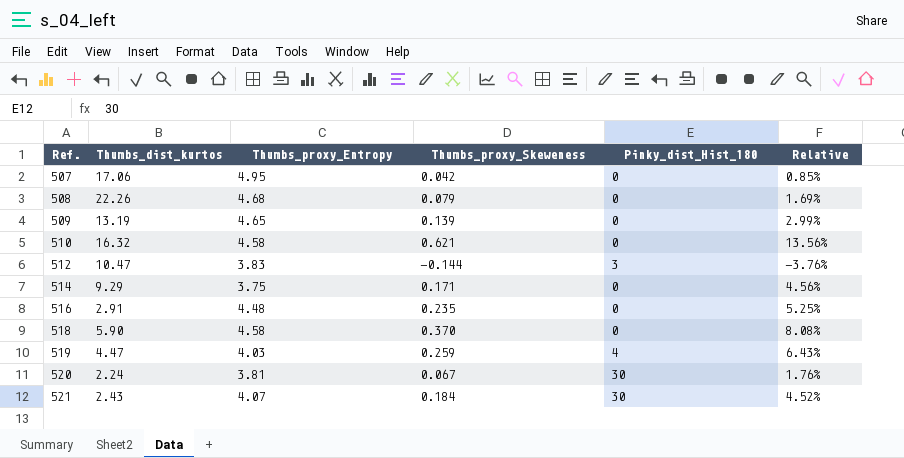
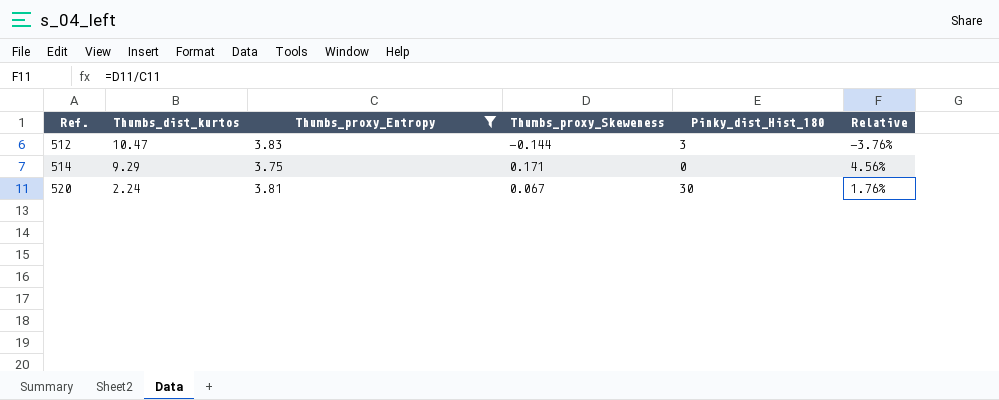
filter: none -> Thumbs_proxy_Entropy <= 3.83

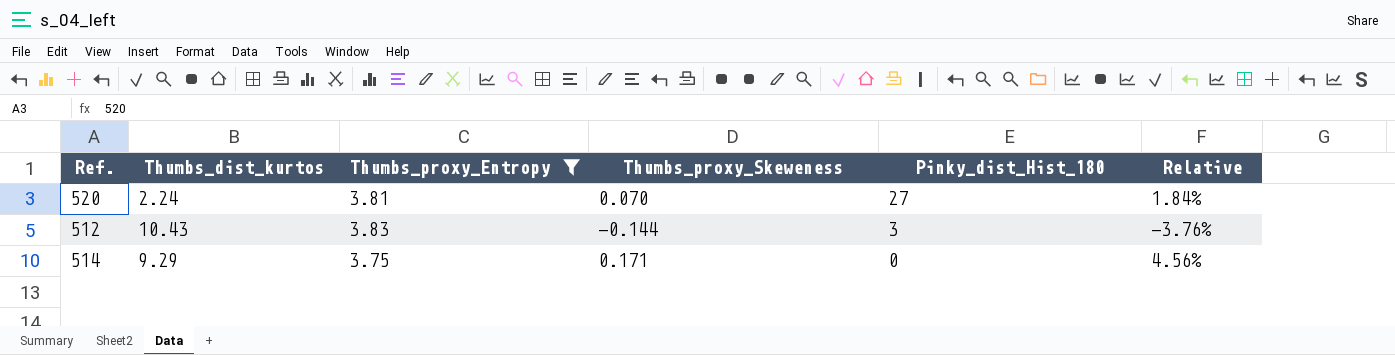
row order: Ref. ascending -> Pinky_dist_Hist_180 descending
520 | Thumbs_proxy_Skeweness: 0.067 -> 0.070
520 | Pinky_dist_Hist_180: 30 -> 27
520 | Relative: 1.76% -> 1.84%
512 | Thumbs_dist_kurtos: 10.47 -> 10.43

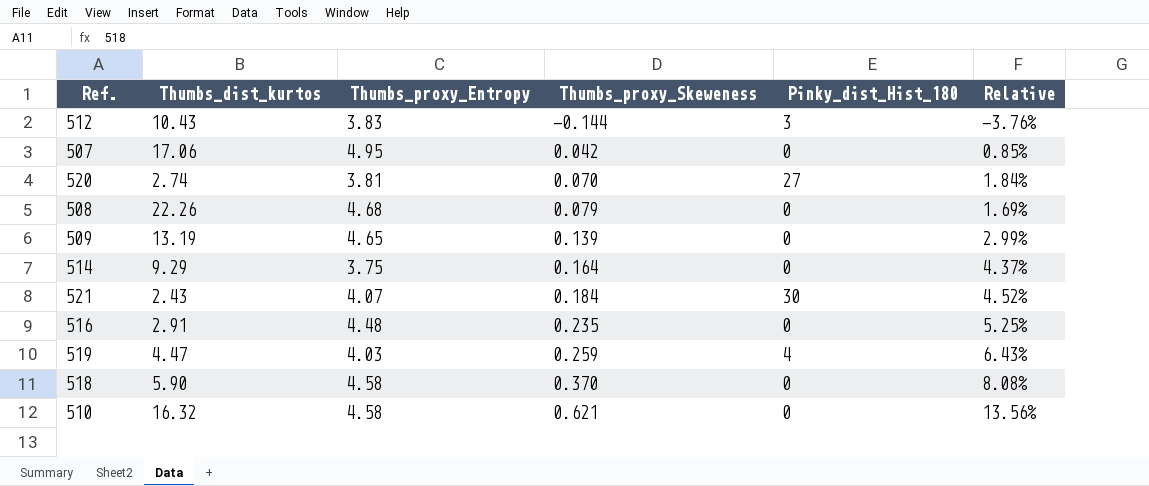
filter: Thumbs_proxy_Entropy <= 3.83 -> none
row order: Pinky_dist_Hist_180 descending -> Thumbs_proxy_Skeweness ascending
520 | Thumbs_dist_kurtos: 2.24 -> 2.74
514 | Thumbs_proxy_Skeweness: 0.171 -> 0.164
514 | Relative: 4.56% -> 4.37%

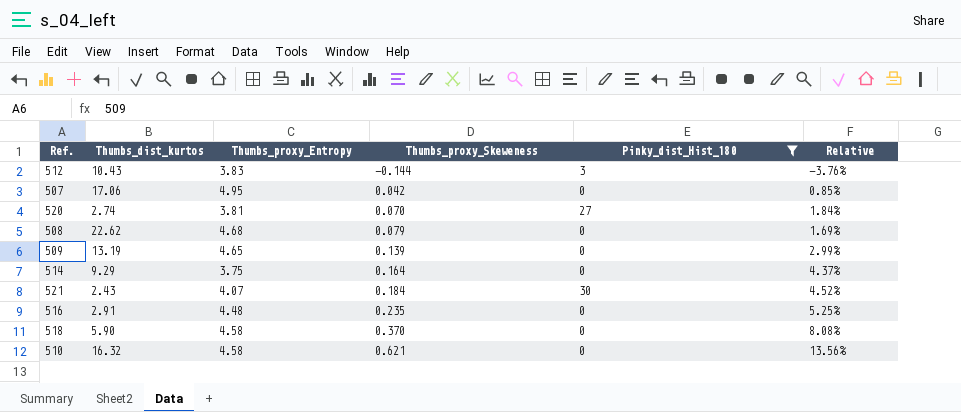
filter: none -> Pinky_dist_Hist_180 != 4
508 | Thumbs_dist_kurtos: 22.26 -> 22.62

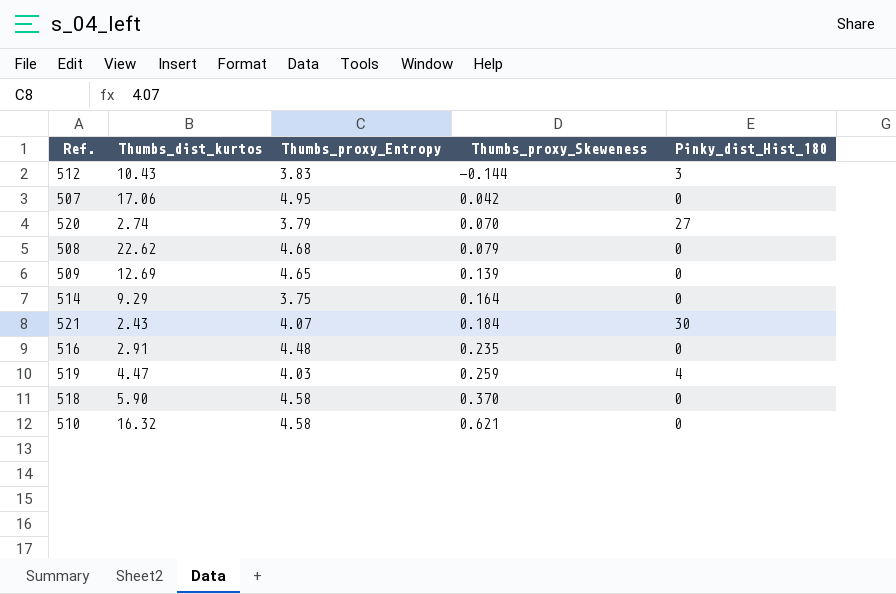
filter: Pinky_dist_Hist_180 != 4 -> none
column Relative | formula: [Thumbs_proxy_Skeweness] / [Thumbs_proxy_Entropy] -> none
520 | Thumbs_proxy_Entropy: 3.81 -> 3.79
509 | Thumbs_dist_kurtos: 13.19 -> 12.69

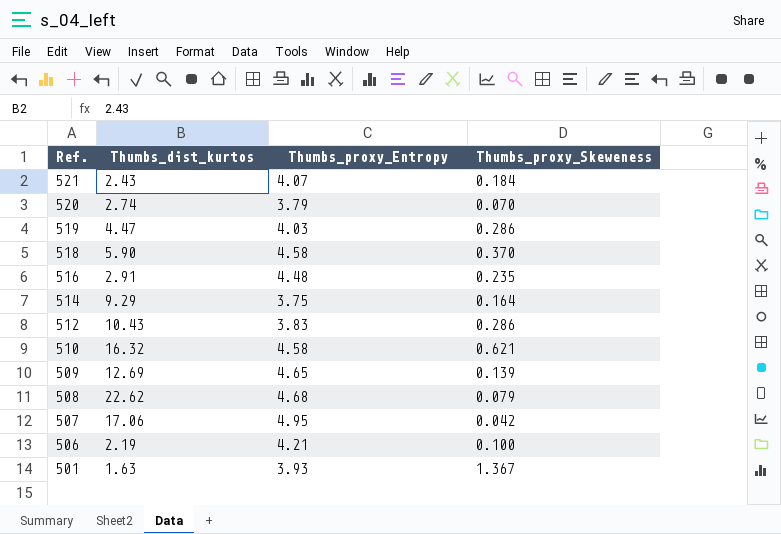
row order: Thumbs_proxy_Skeweness ascending -> Ref. descending
column Pinky_dist_Hist_180 | position: 5 -> none
519 | Thumbs_proxy_Skeweness: 0.259 -> 0.286
512 | Thumbs_proxy_Skeweness: -0.144 -> 0.286
row 506: none -> 2.19 | 4.21 | 0.100
row 501: none -> 1.63 | 3.93 | 1.367

